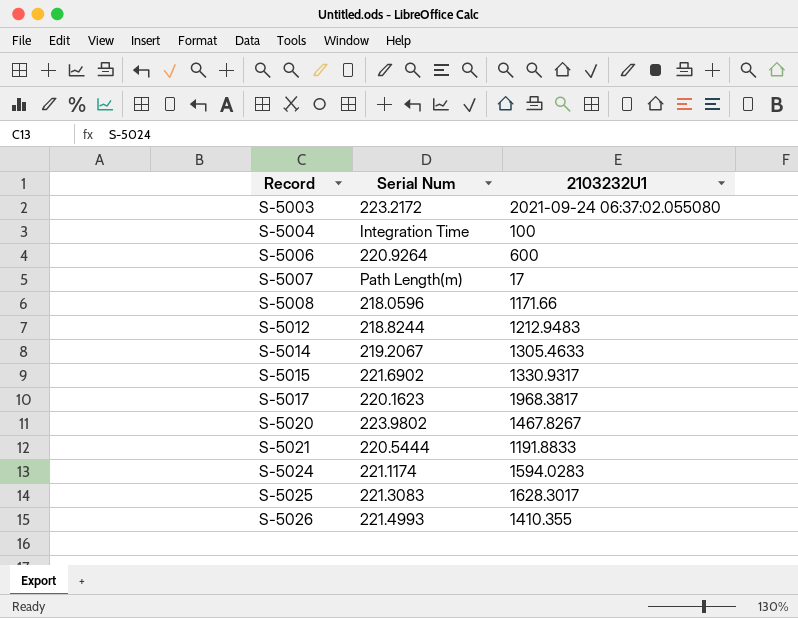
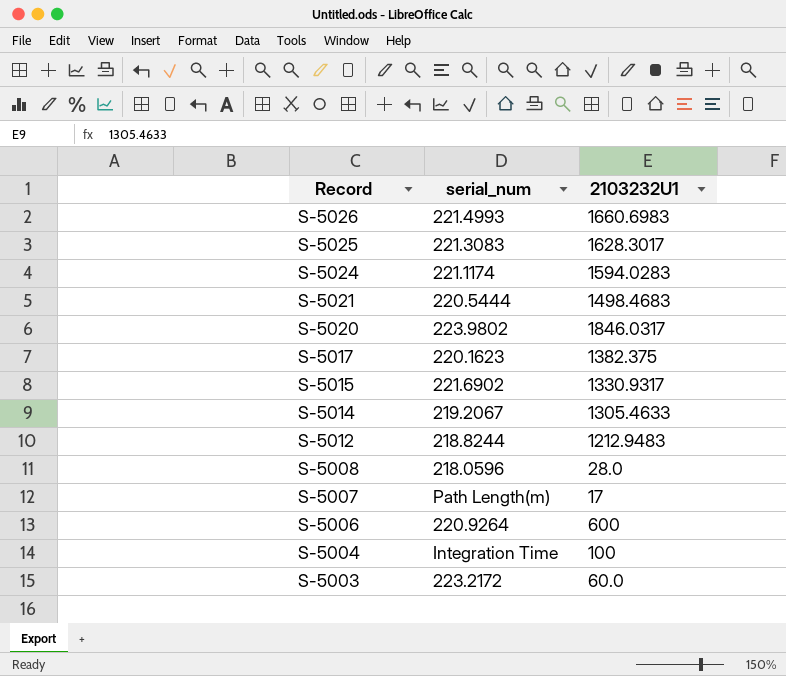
row order: Record ascending -> Record descending
column name: Serial Num -> serial_num
S-5026 | 2103232U1: 1410.355 -> 1660.6983
S-5021 | 2103232U1: 1191.8833 -> 1498.4683
S-5020 | 2103232U1: 1467.8267 -> 1846.0317
S-5017 | 2103232U1: 1968.3817 -> 1382.375
S-5008 | 2103232U1: 1171.66 -> 28.0
S-5003 | 2103232U1: 2021-09-24 06:37:02.055080 -> 60.0

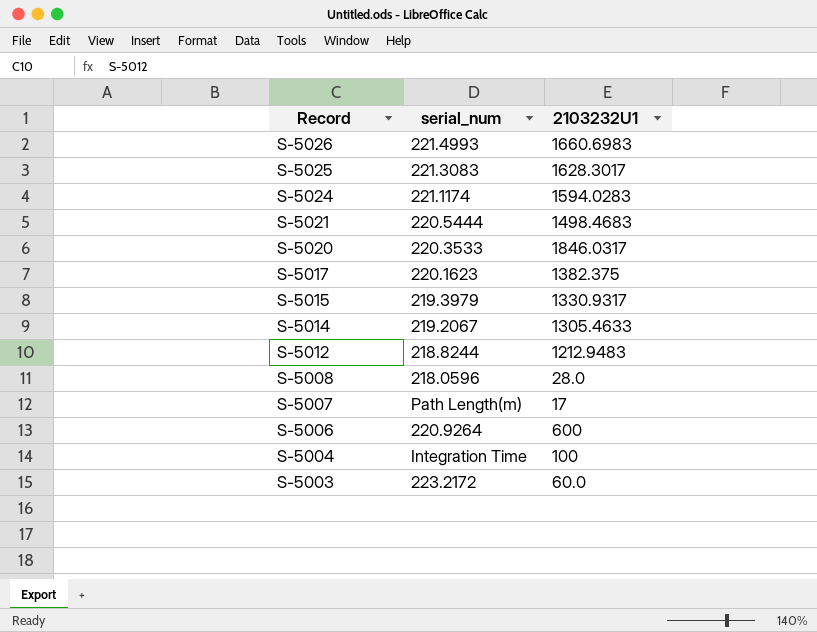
S-5020 | serial_num: 223.9802 -> 220.3533
S-5015 | serial_num: 221.6902 -> 219.3979

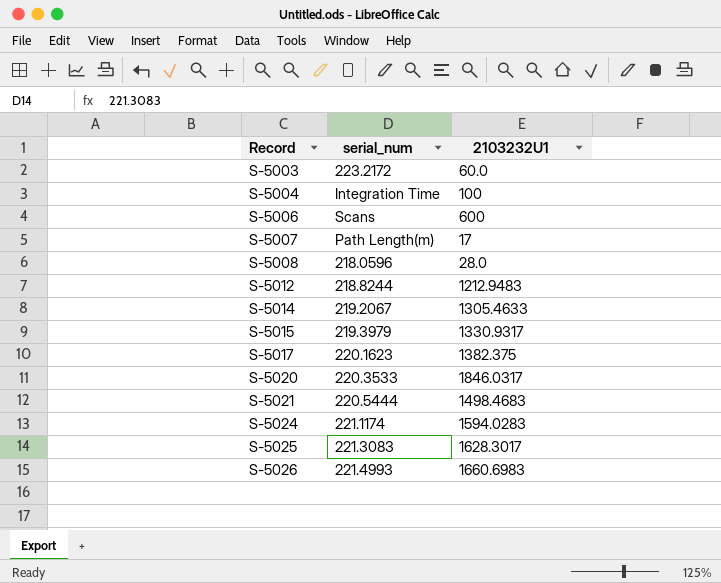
row order: Record descending -> Record ascending
S-5006 | serial_num: 220.9264 -> Scans

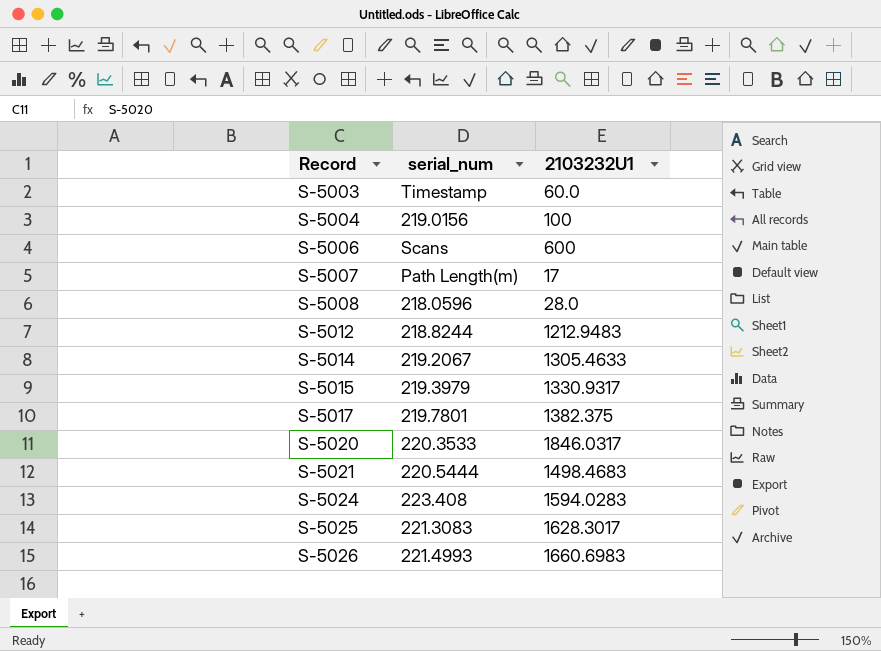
S-5003 | serial_num: 223.2172 -> Timestamp
S-5004 | serial_num: Integration Time -> 219.0156
S-5017 | serial_num: 220.1623 -> 219.7801
S-5024 | serial_num: 221.1174 -> 223.408

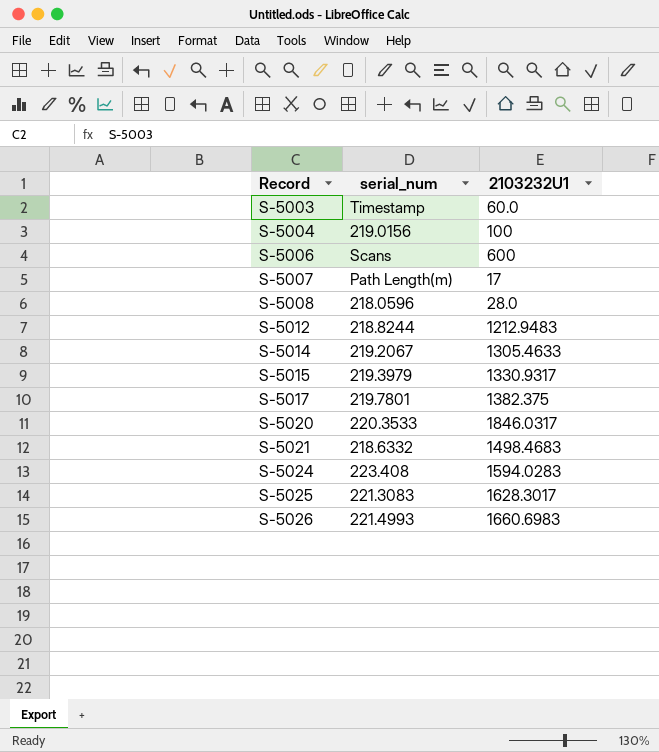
S-5021 | serial_num: 220.5444 -> 218.6332

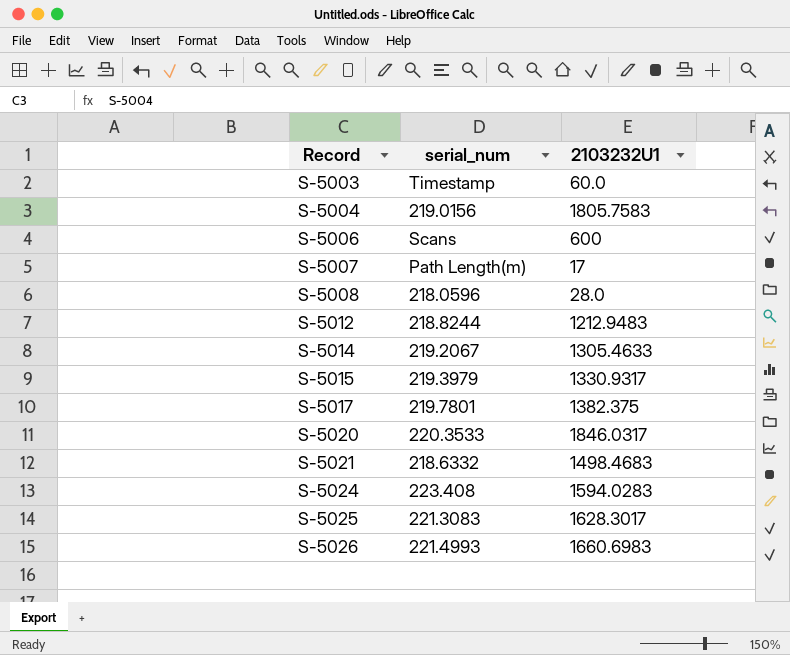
S-5004 | 2103232U1: 100 -> 1805.7583

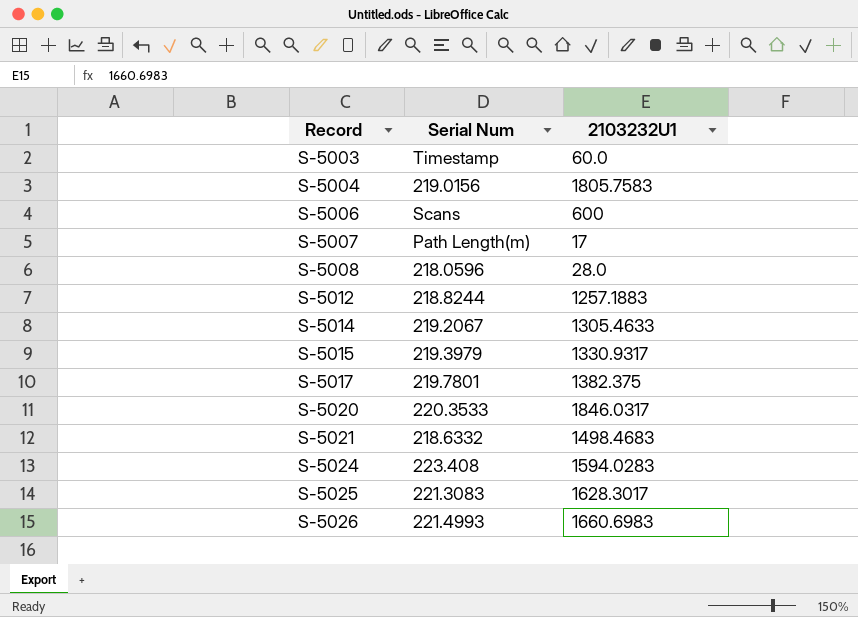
column name: serial_num -> Serial Num
S-5012 | 2103232U1: 1212.9483 -> 1257.1883

